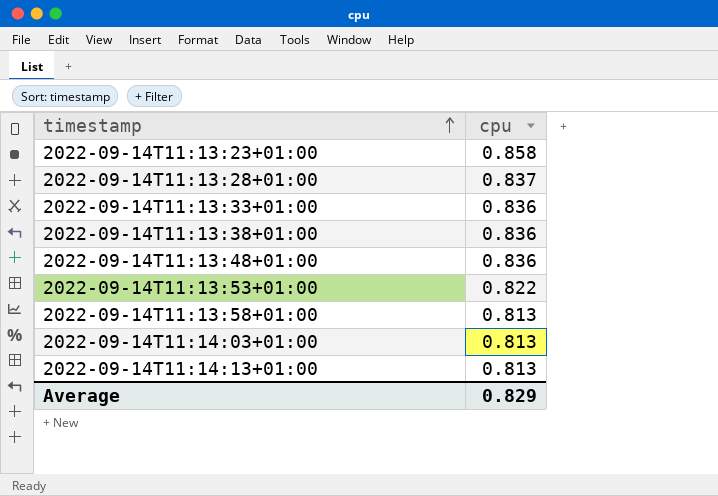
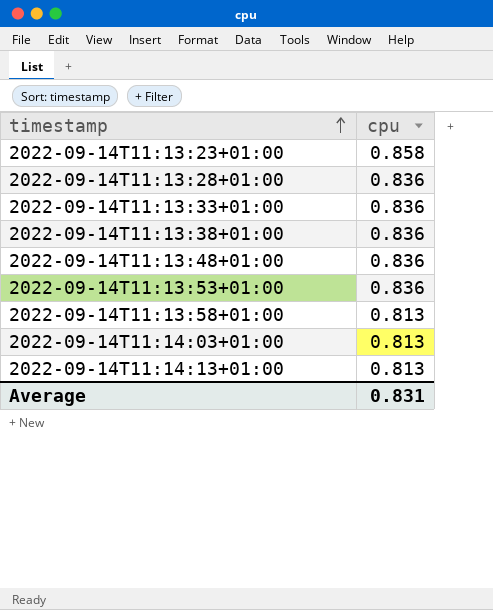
2022-09-14T11:13:28+01:00 | cpu: 0.837 -> 0.836
2022-09-14T11:13:53+01:00 | cpu: 0.822 -> 0.836
Average | cpu: 0.829 -> 0.831

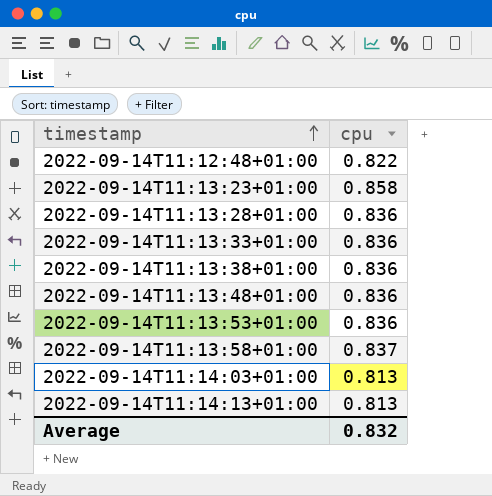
row 2022-09-14T11:12:48+01:00: none -> 0.822
2022-09-14T11:13:58+01:00 | cpu: 0.813 -> 0.837
Average | cpu: 0.831 -> 0.832

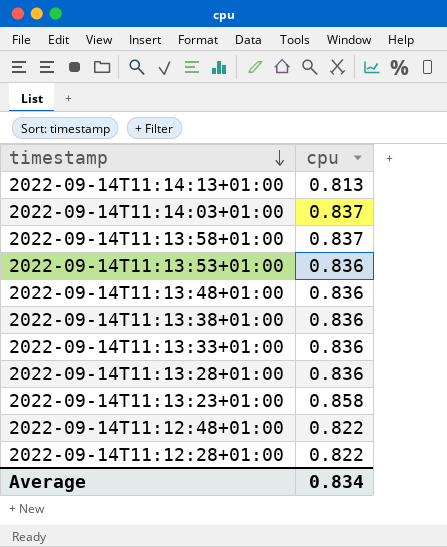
row order: timestamp ascending -> timestamp descending
2022-09-14T11:14:03+01:00 | cpu: 0.813 -> 0.837
row 2022-09-14T11:12:28+01:00: none -> 0.822
Average | cpu: 0.832 -> 0.834

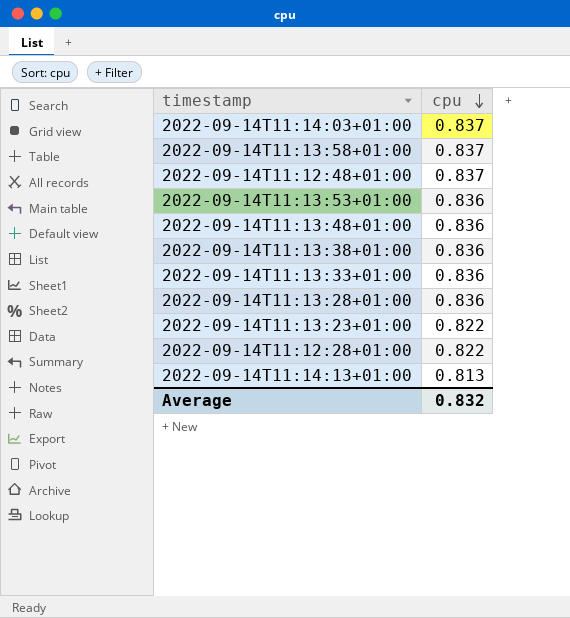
row order: timestamp descending -> cpu descending
2022-09-14T11:12:48+01:00 | cpu: 0.822 -> 0.837
2022-09-14T11:13:23+01:00 | cpu: 0.858 -> 0.822
Average | cpu: 0.834 -> 0.832

